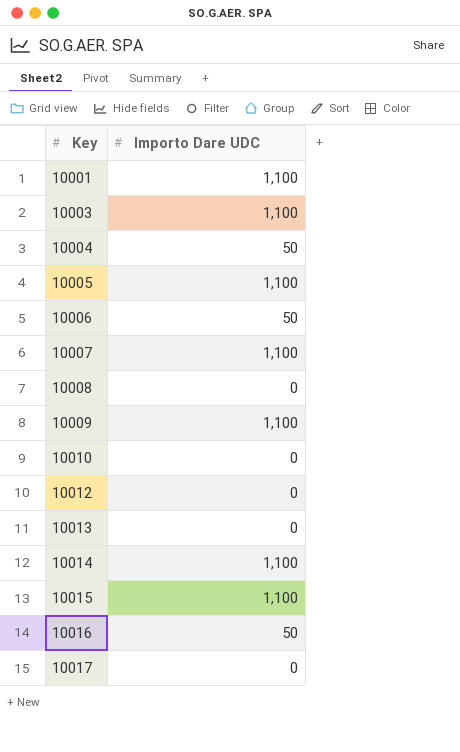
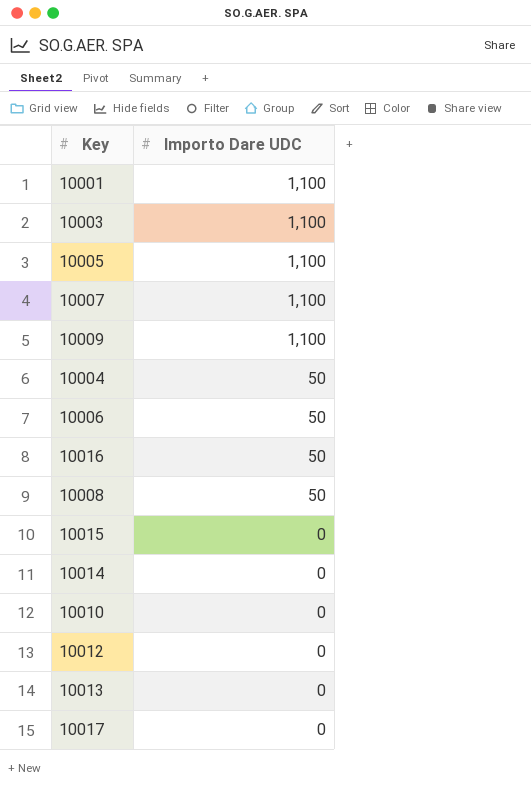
row order: Key ascending -> Importo Dare UDC descending
10008 | Importo Dare UDC: 0 -> 50
10015 | Importo Dare UDC: 1,100 -> 0
10014 | Importo Dare UDC: 1,100 -> 0

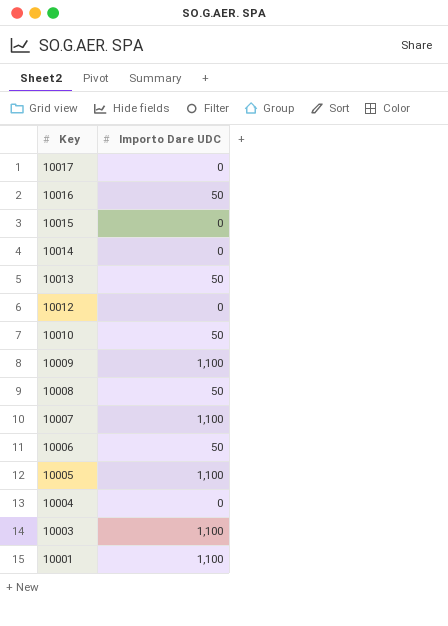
row order: Importo Dare UDC descending -> Key descending
10013 | Importo Dare UDC: 0 -> 50
10010 | Importo Dare UDC: 0 -> 50
10004 | Importo Dare UDC: 50 -> 0

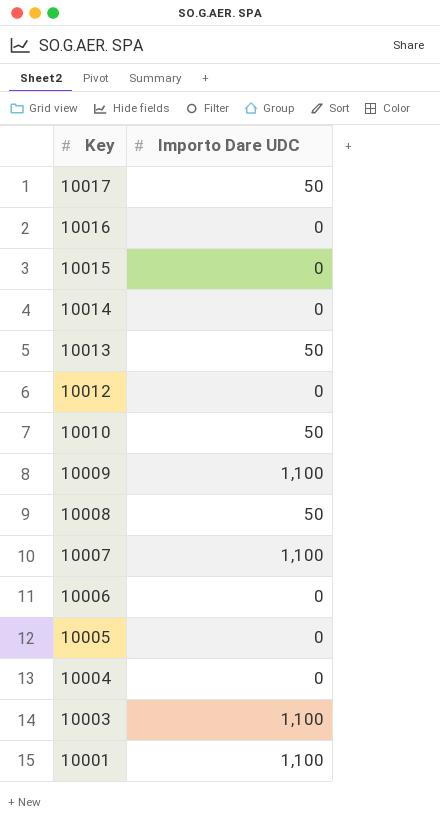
10017 | Importo Dare UDC: 0 -> 50
10016 | Importo Dare UDC: 50 -> 0
10006 | Importo Dare UDC: 50 -> 0
10005 | Importo Dare UDC: 1,100 -> 0

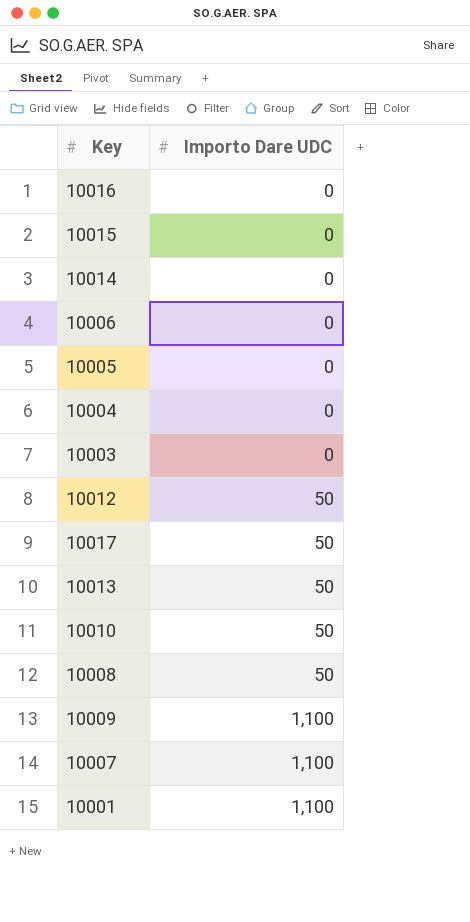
row order: Key descending -> Importo Dare UDC ascending
10003 | Importo Dare UDC: 1,100 -> 0
10012 | Importo Dare UDC: 0 -> 50

